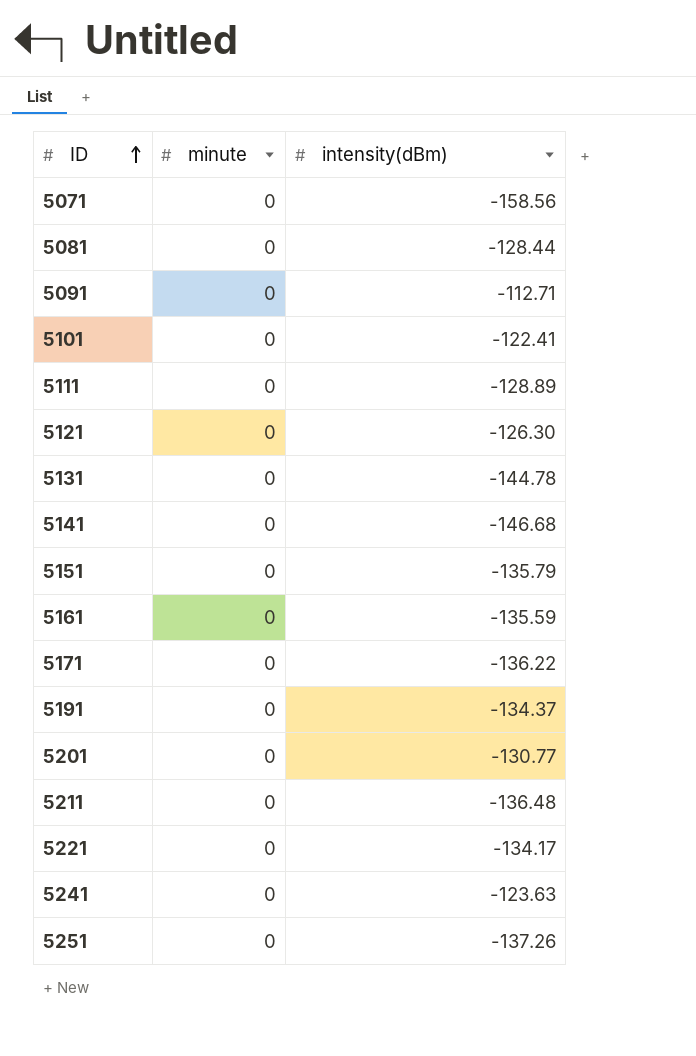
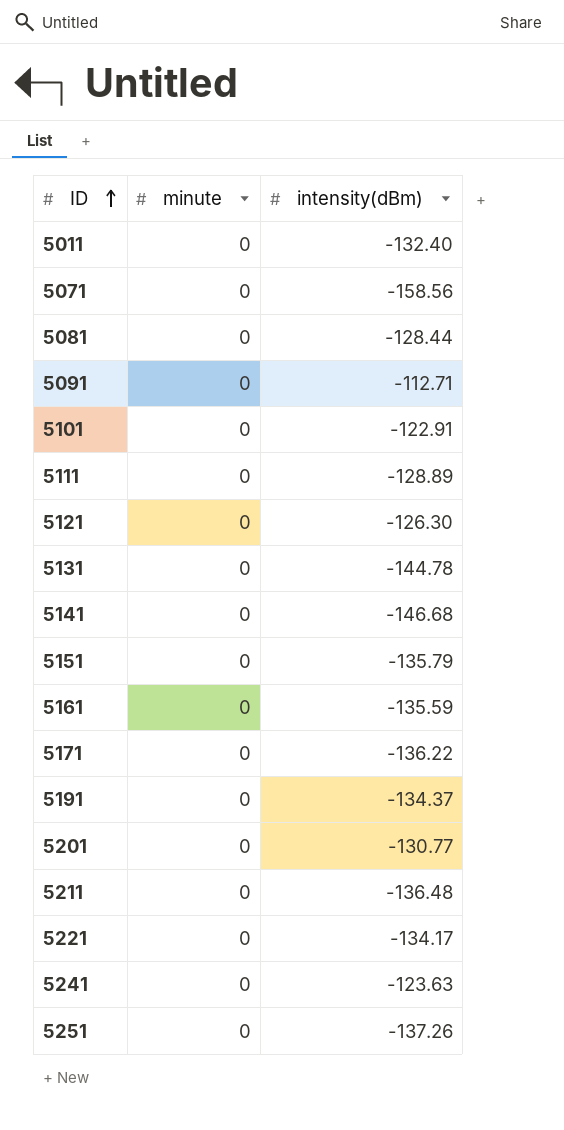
row 5011: none -> 0 | -132.40
5101 | intensity(dBm): -122.41 -> -122.91

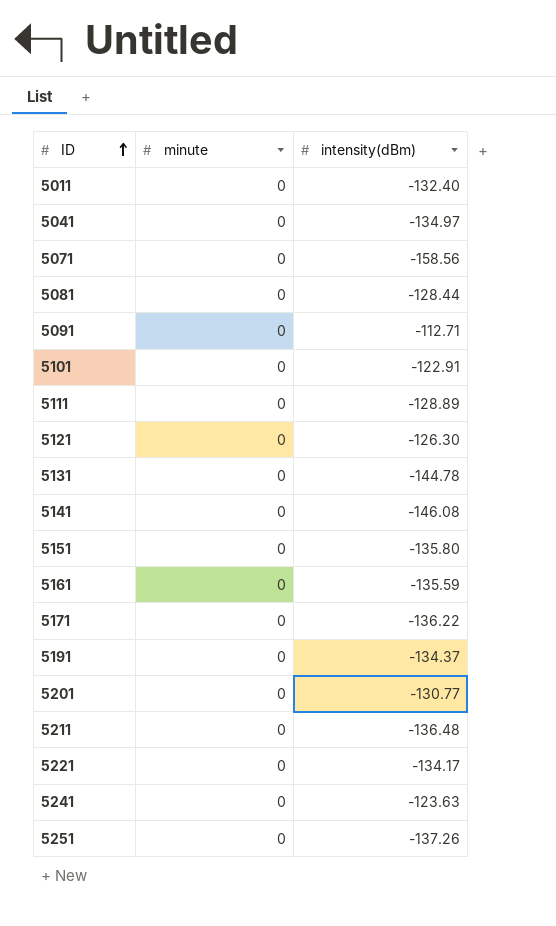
row 5041: none -> 0 | -134.97
5141 | intensity(dBm): -146.68 -> -146.08
5151 | intensity(dBm): -135.79 -> -135.80

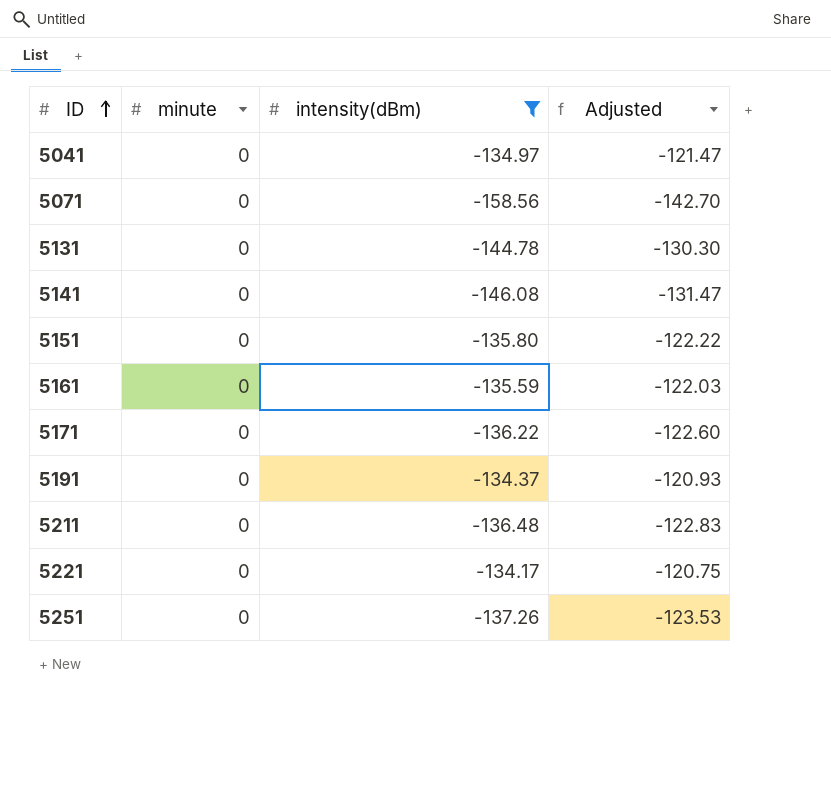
filter: none -> intensity(dBm) <= -134.17
column Adjusted | formula: none -> [intensity(dBm)] * 0.9

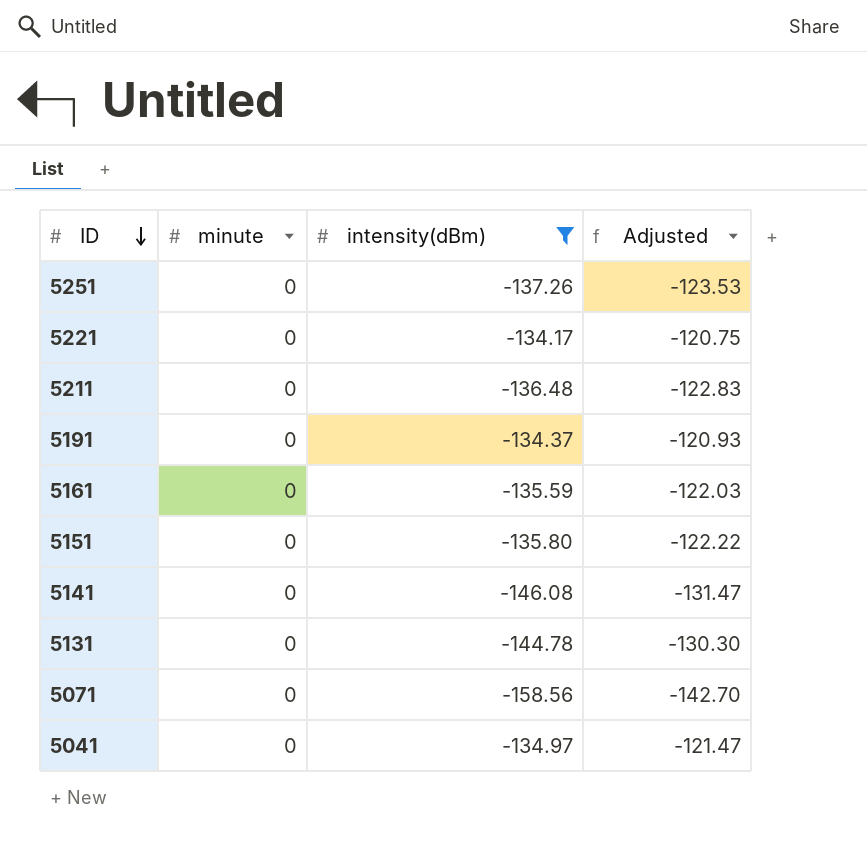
row order: ID ascending -> ID descending
row 5171: 0 | -136.22 | -122.60 -> none

